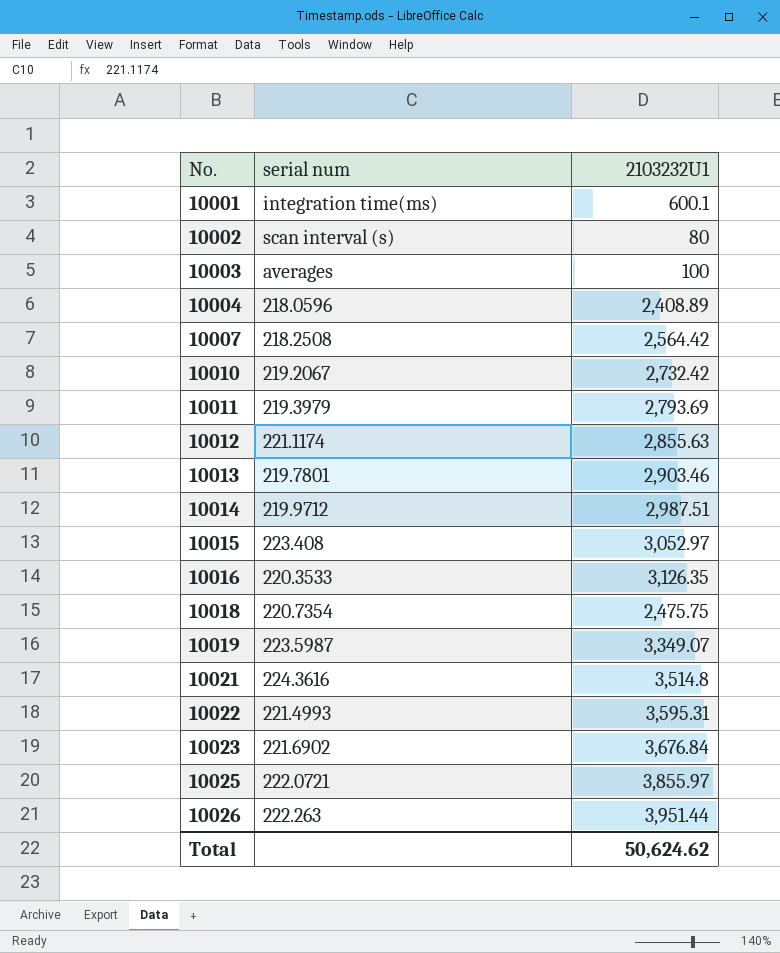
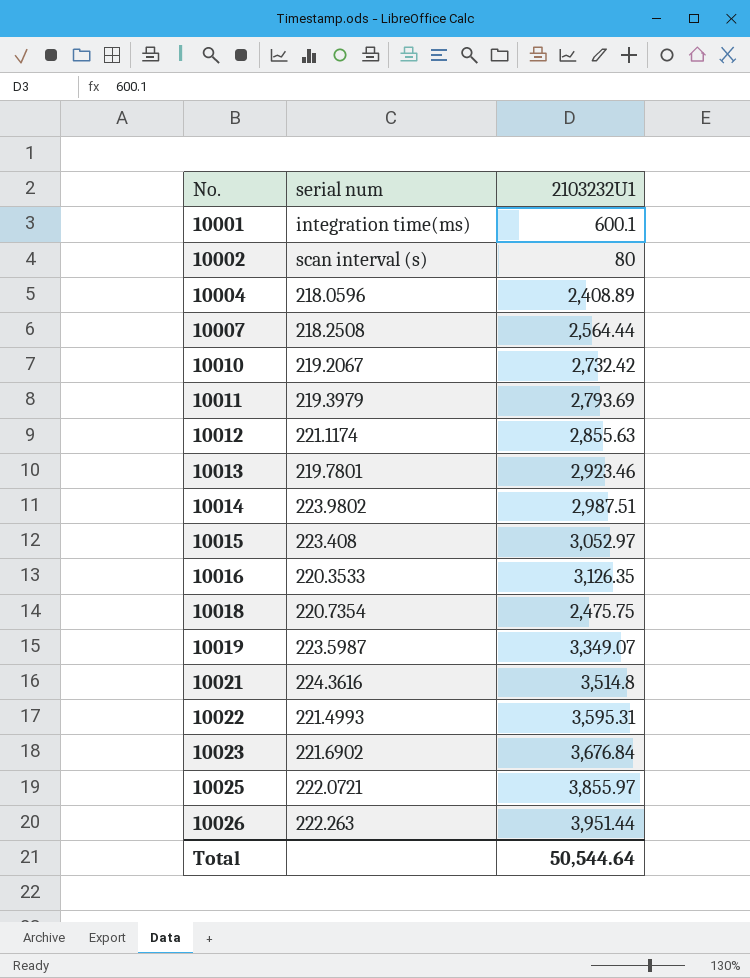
row 10003: averages | 100 -> none
10007 | 2103232U1: 2,564.42 -> 2,564.44
10013 | 2103232U1: 2,903.46 -> 2,923.46
10014 | serial num: 219.9712 -> 223.9802
Total | 2103232U1: 50,624.62 -> 50,544.64

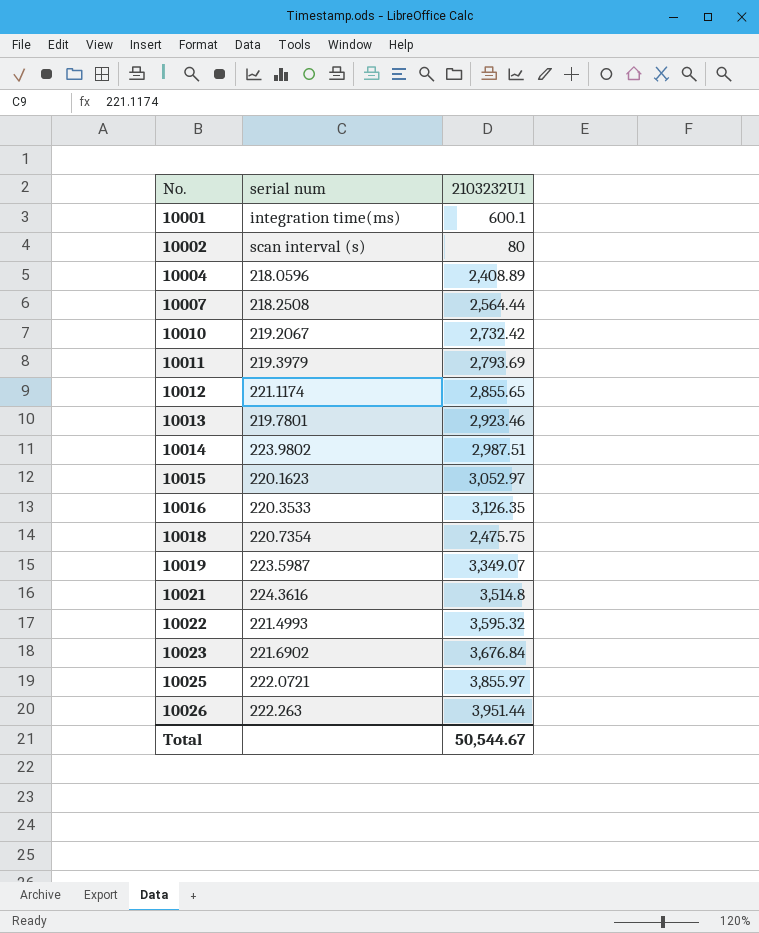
10012 | 2103232U1: 2,855.63 -> 2,855.65
10015 | serial num: 223.408 -> 220.1623
10022 | 2103232U1: 3,595.31 -> 3,595.32
Total | 2103232U1: 50,544.64 -> 50,544.67

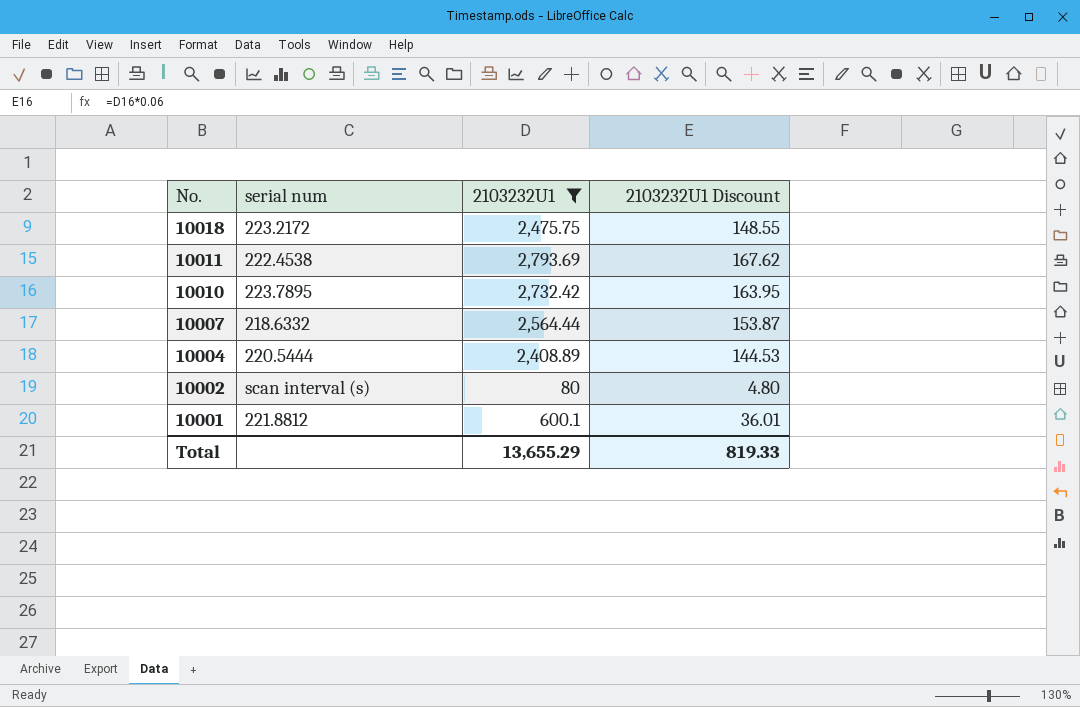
filter: none -> 2103232U1 <= 2,793.69
row order: No. ascending -> No. descending
column 2103232U1 Discount | formula: none -> [2103232U1] * 0.06
10018 | serial num: 220.7354 -> 223.2172
10011 | serial num: 219.3979 -> 222.4538
10010 | serial num: 219.2067 -> 223.7895
10007 | serial num: 218.2508 -> 218.6332
10004 | serial num: 218.0596 -> 220.5444
10001 | serial num: integration time(ms) -> 221.8812
Total | 2103232U1: 50,544.67 -> 13,655.29

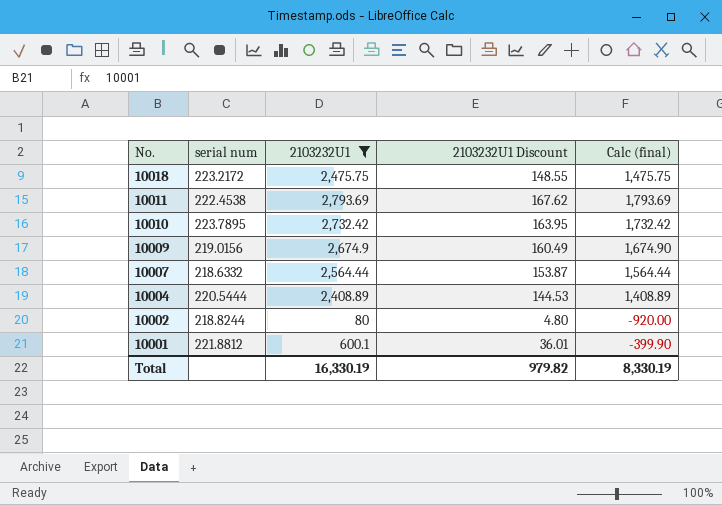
column Calc (final) | formula: none -> [2103232U1] - 1000
row 10009: none -> 219.0156 | 2,674.9 | 160.49 | 1,674.90
10002 | serial num: scan interval (s) -> 218.8244
Total | 2103232U1: 13,655.29 -> 16,330.19
Total | 2103232U1 Discount: 819.33 -> 979.82

